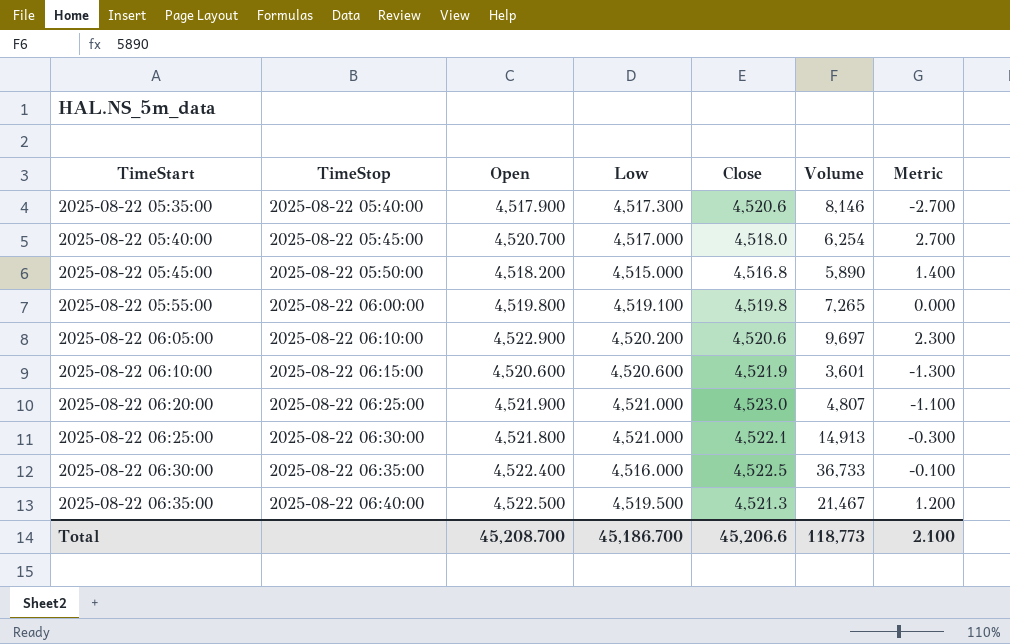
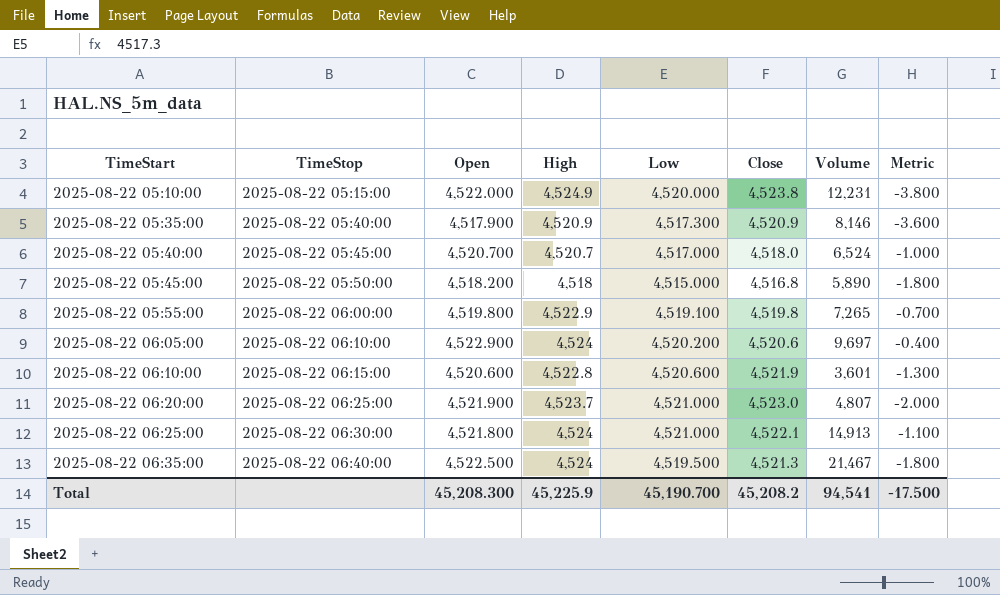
column High | position: none -> 4
column Metric | formula: [Open] - [Close] -> [Low] - [Close]
row 2025-08-22 06:30:00: 2025-08-22 06:35:00 | 4,522.400 | 4,516.000 | 4,522.5 | 36,733 | -0.100 -> none
row 2025-08-22 05:10:00: none -> 2025-08-22 05:15:00 | 4,522.000 | 4,524.9 | 4,520.000 | 4,523.8 | 12,231 | -3.800
2025-08-22 05:35:00 | Close: 4,520.6 -> 4,520.9
2025-08-22 05:40:00 | Volume: 6,254 -> 6,524
Total | Open: 45,208.700 -> 45,208.300
Total | Low: 45,186.700 -> 45,190.700
Total | Close: 45,206.6 -> 45,208.2
Total | Volume: 118,773 -> 94,541
Total | Metric: 2.100 -> -17.500

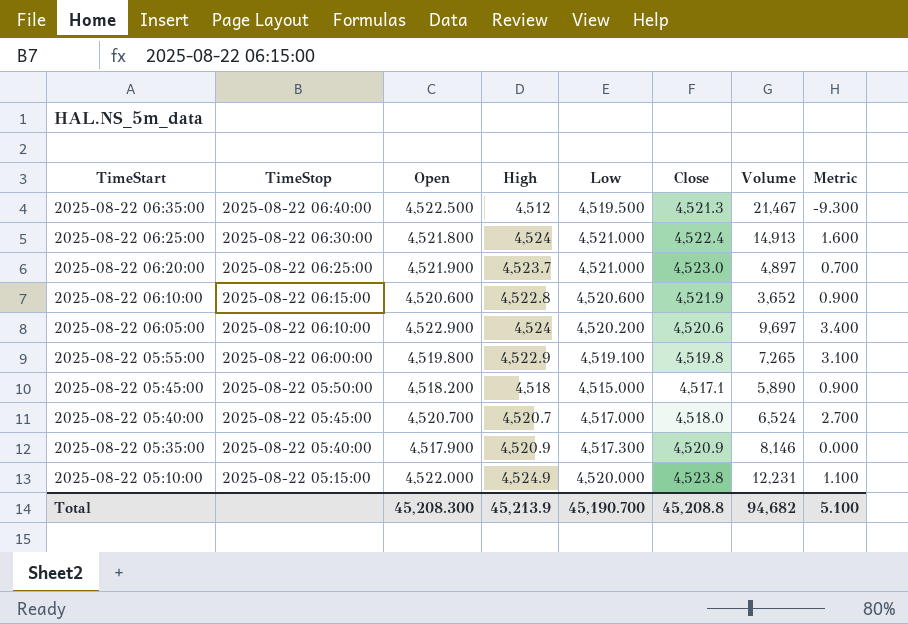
row order: TimeStart ascending -> TimeStart descending
column Metric | formula: [Low] - [Close] -> [High] - [Close]
2025-08-22 06:35:00 | High: 4,524 -> 4,512
2025-08-22 06:25:00 | Close: 4,522.1 -> 4,522.4
2025-08-22 06:20:00 | Volume: 4,807 -> 4,897
2025-08-22 06:10:00 | Volume: 3,601 -> 3,652
2025-08-22 05:45:00 | Close: 4,516.8 -> 4,517.1
Total | High: 45,225.9 -> 45,213.9
Total | Close: 45,208.2 -> 45,208.8
Total | Volume: 94,541 -> 94,682
Total | Metric: -17.500 -> 5.100

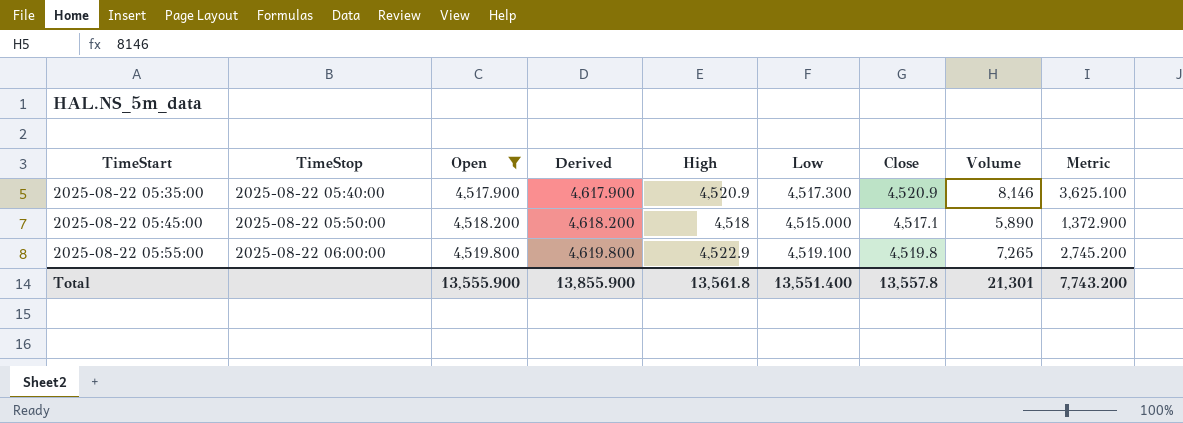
filter: none -> Open <= 4,519.800
row order: TimeStart descending -> TimeStart ascending
column Derived | formula: none -> [Open] + 100
column Metric | formula: [High] - [Close] -> [Volume] - [Close]
Total | Open: 45,208.300 -> 13,555.900
Total | High: 45,213.9 -> 13,561.8
Total | Low: 45,190.700 -> 13,551.400
Total | Close: 45,208.8 -> 13,557.8
Total | Volume: 94,682 -> 21,301
Total | Metric: 5.100 -> 7,743.200

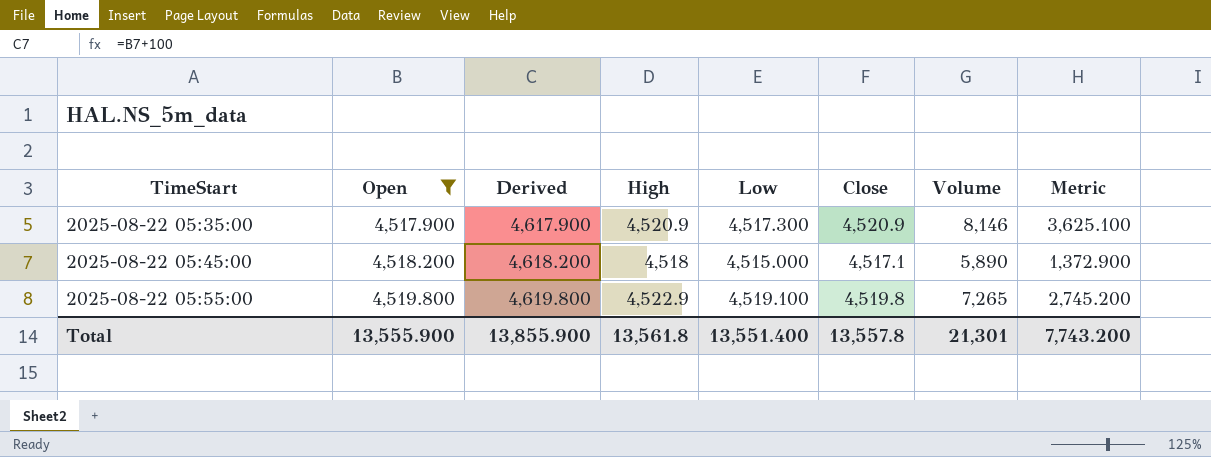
column TimeStop | position: 2 -> none

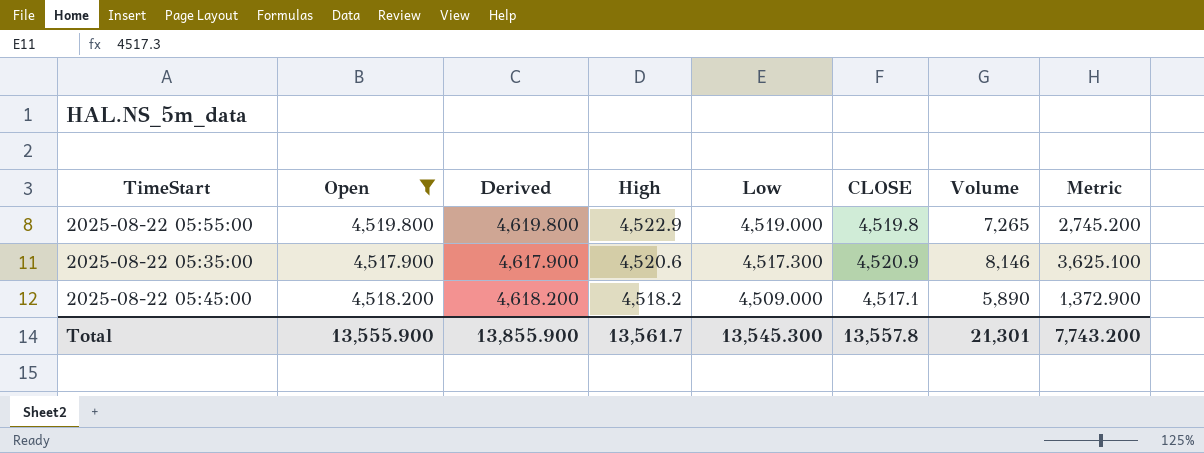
row order: TimeStart ascending -> High descending
column name: Close -> CLOSE
2025-08-22 05:55:00 | Low: 4,519.100 -> 4,519.000
2025-08-22 05:35:00 | High: 4,520.9 -> 4,520.6
2025-08-22 05:45:00 | High: 4,518 -> 4,518.2
2025-08-22 05:45:00 | Low: 4,515.000 -> 4,509.000
Total | High: 13,561.8 -> 13,561.7
Total | Low: 13,551.400 -> 13,545.300

